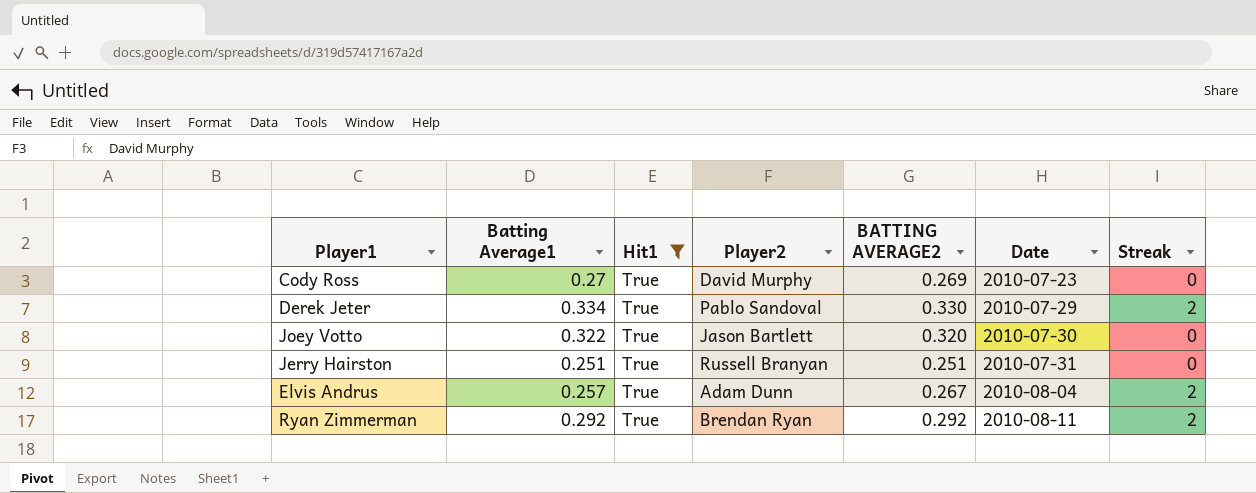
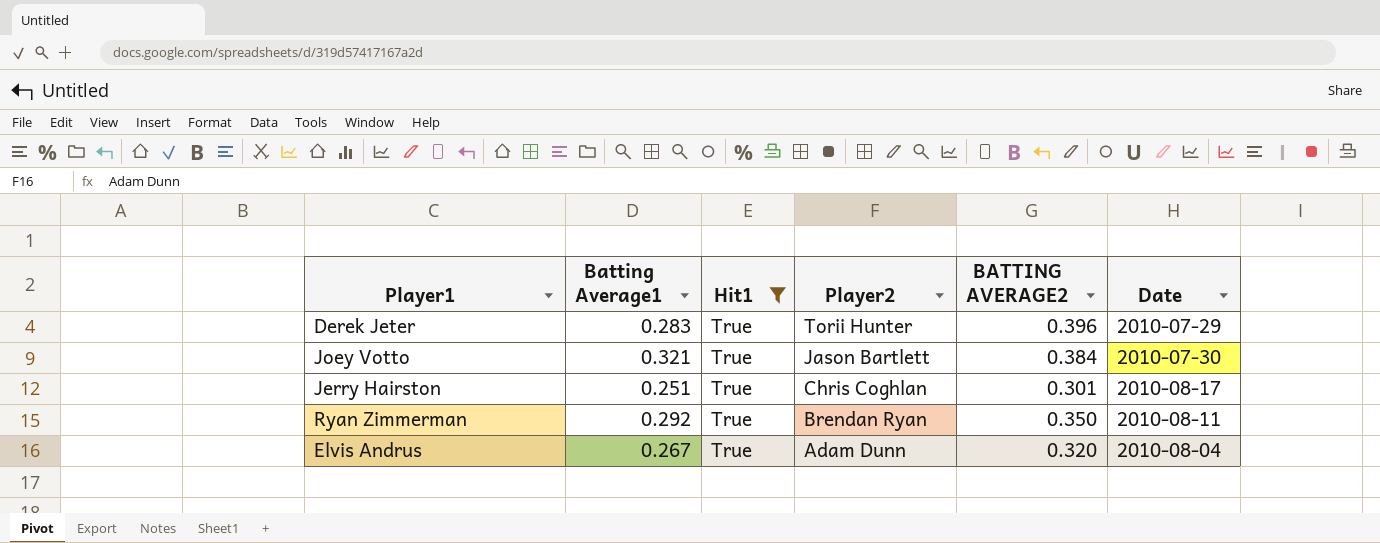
row order: Date ascending -> Player2 descending
column Streak | position: 7 -> none
row Cody Ross: 0.27 | True | David Murphy | 0.269 | 2010-07-23 | 0 -> none
Derek Jeter | Batting Average1: 0.334 -> 0.283
Derek Jeter | Player2: Pablo Sandoval -> Torii Hunter
Derek Jeter | BATTING AVERAGE2: 0.330 -> 0.396
Joey Votto | Batting Average1: 0.322 -> 0.321
Joey Votto | BATTING AVERAGE2: 0.320 -> 0.384
Jerry Hairston | Player2: Russell Branyan -> Chris Coghlan
Jerry Hairston | BATTING AVERAGE2: 0.251 -> 0.301
Jerry Hairston | Date: 2010-07-31 -> 2010-08-17
Ryan Zimmerman | BATTING AVERAGE2: 0.292 -> 0.350
Elvis Andrus | Batting Average1: 0.257 -> 0.267
Elvis Andrus | BATTING AVERAGE2: 0.267 -> 0.320

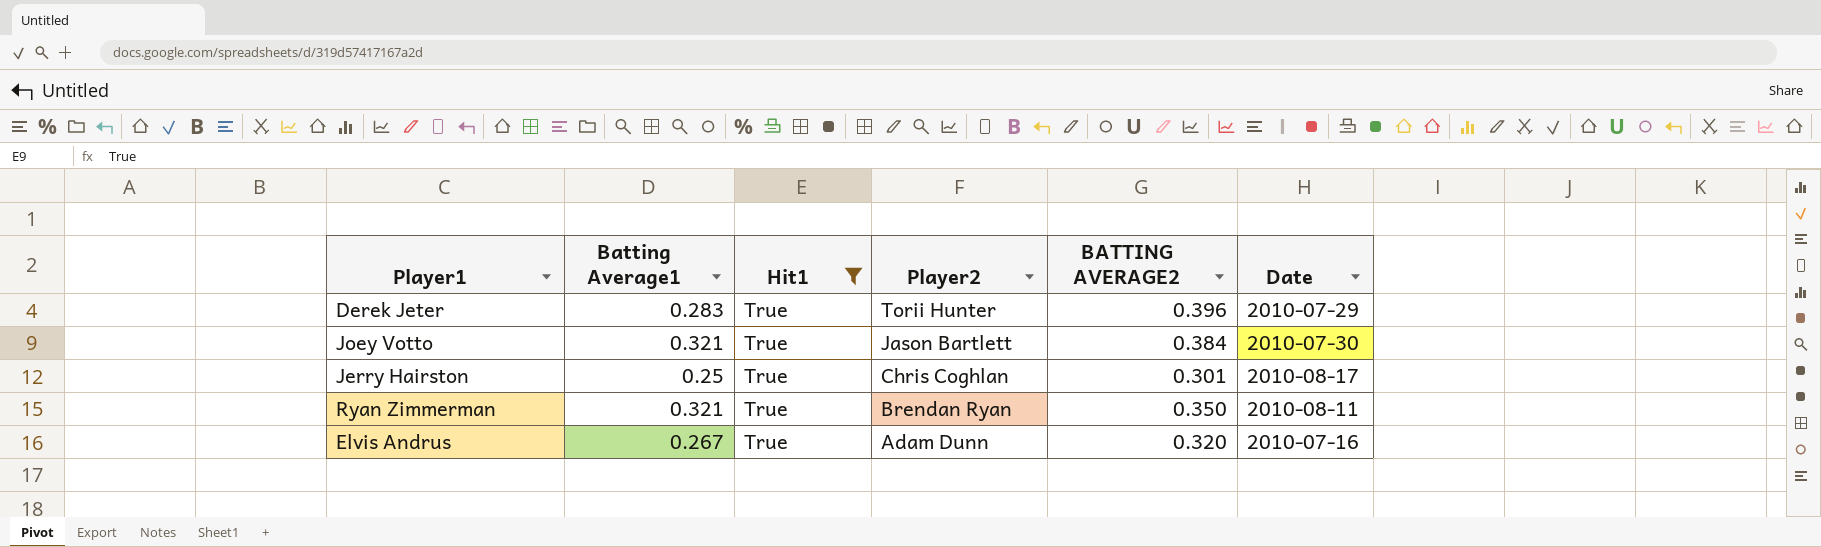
Jerry Hairston | Batting Average1: 0.251 -> 0.25
Ryan Zimmerman | Batting Average1: 0.292 -> 0.321
Elvis Andrus | Date: 2010-08-04 -> 2010-07-16

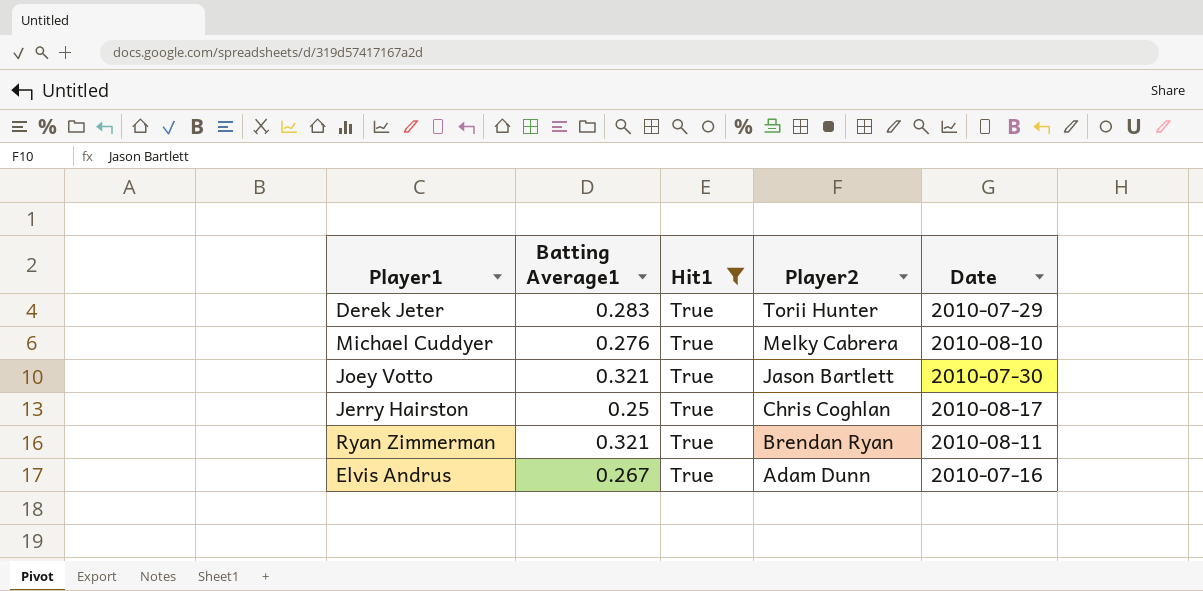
column BATTING AVERAGE2 | position: 5 -> none
row Michael Cuddyer: none -> 0.276 | True | Melky Cabrera | 2010-08-10

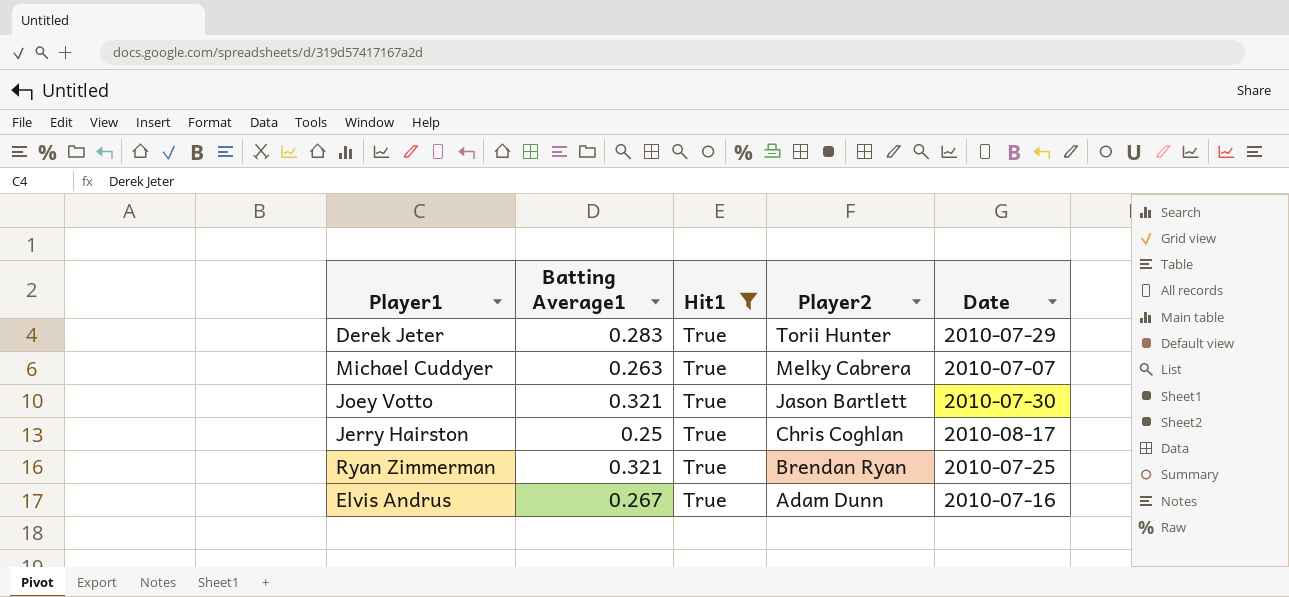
Michael Cuddyer | Batting Average1: 0.276 -> 0.263
Michael Cuddyer | Date: 2010-08-10 -> 2010-07-07
Ryan Zimmerman | Date: 2010-08-11 -> 2010-07-25

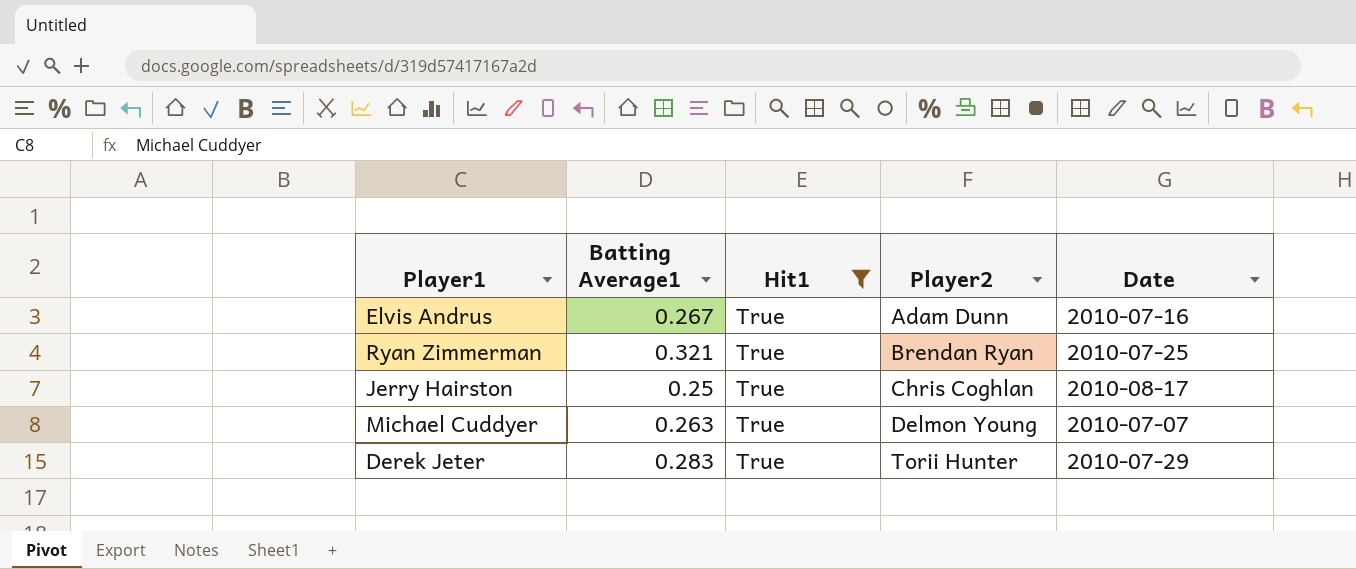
row order: Player2 descending -> Player2 ascending
row Joey Votto: 0.321 | True | Jason Bartlett | 2010-07-30 -> none
Michael Cuddyer | Player2: Melky Cabrera -> Delmon Young

